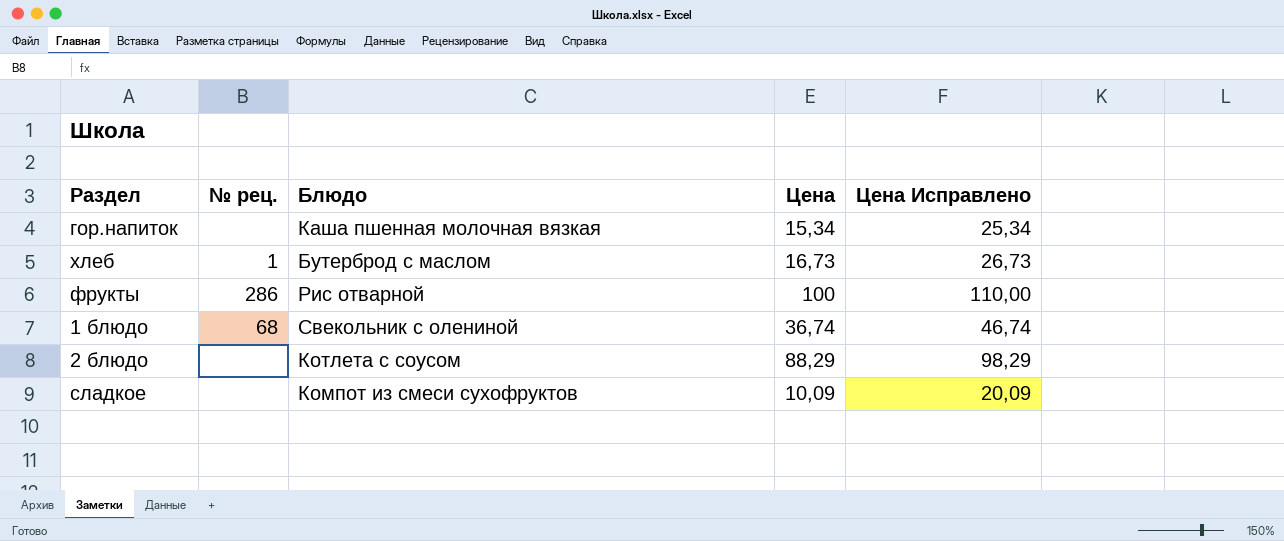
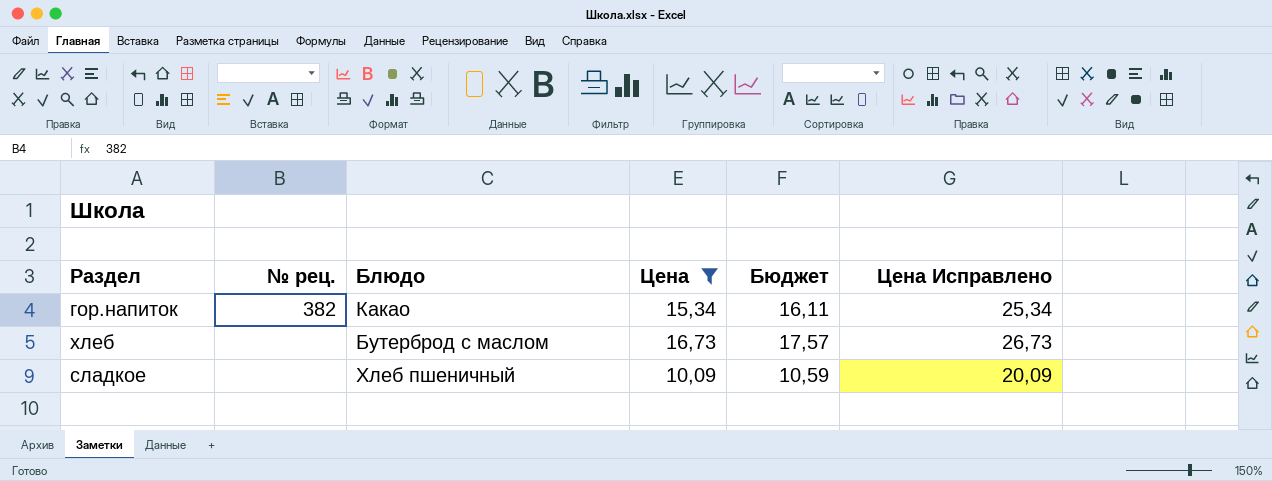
filter: none -> Цена <= 16,73
column Бюджет | formula: none -> [Цена] * 1,05
гор.напиток | № рец.: none -> 382
гор.напиток | Блюдо: Каша пшенная молочная вязкая -> Какао
хлеб | № рец.: 1 -> none
сладкое | Блюдо: Компот из смеси сухофруктов -> Хлеб пшеничный

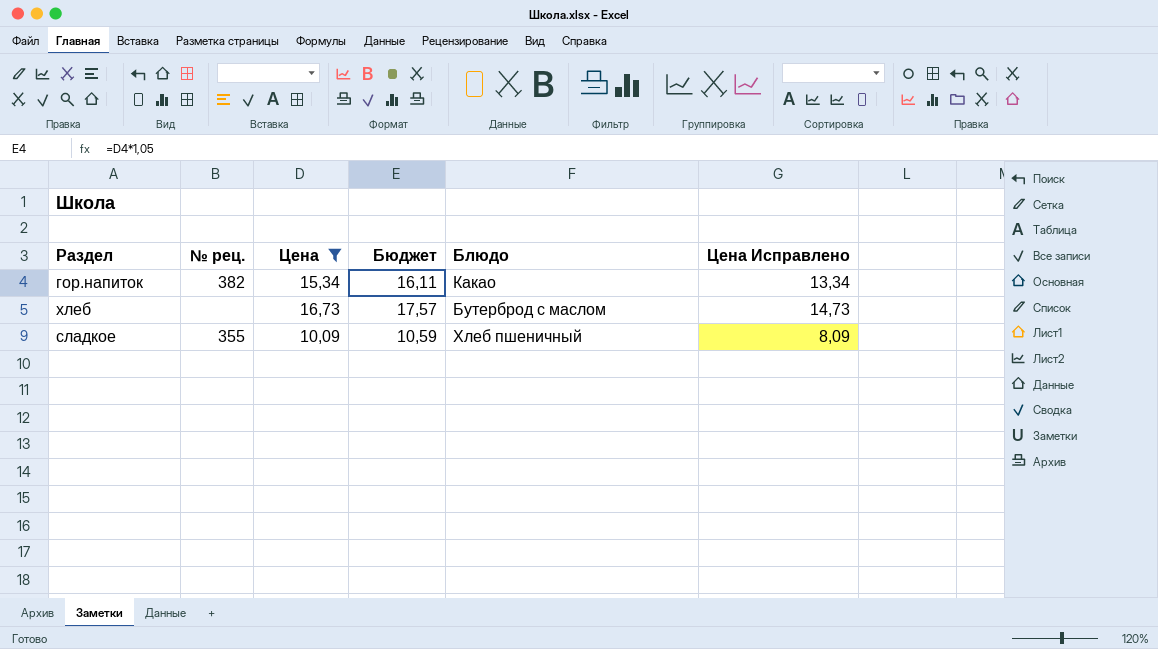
column Блюдо | position: 3 -> 5
column Цена Исправлено | formula: [Цена] + 10 -> [Цена] - 2
сладкое | № рец.: none -> 355

